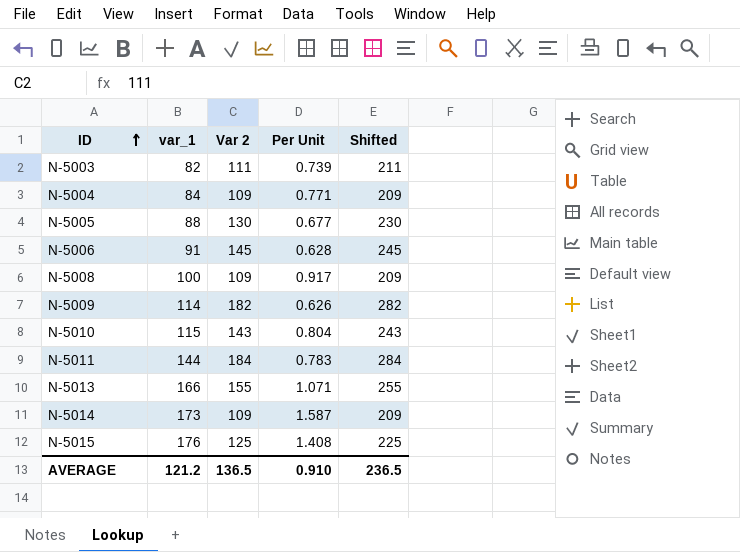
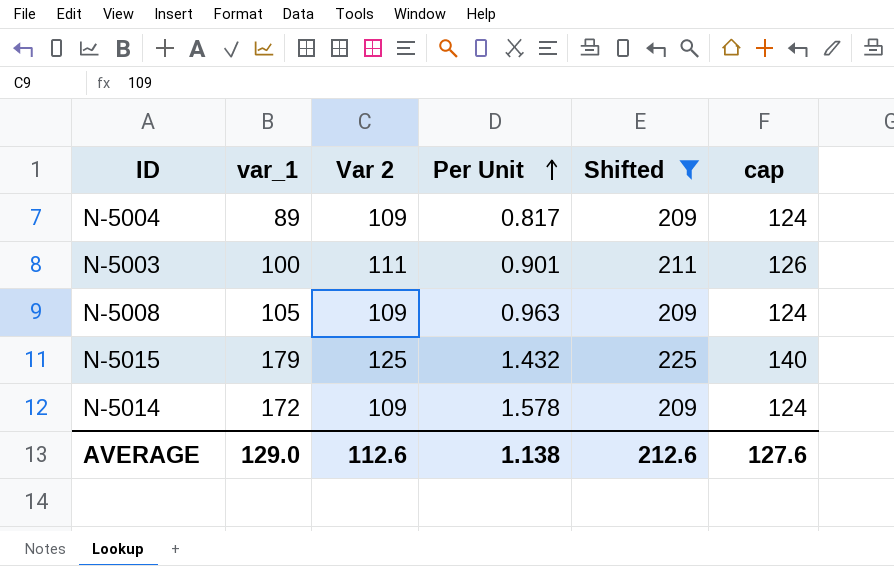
filter: none -> Shifted <= 225
row order: ID ascending -> Per Unit ascending
column cap | formula: none -> [Var 2] + 15
N-5004 | var_1: 84 -> 89
N-5004 | Per Unit: 0.771 -> 0.817
N-5003 | var_1: 82 -> 100
N-5003 | Per Unit: 0.739 -> 0.901
N-5008 | var_1: 100 -> 105
N-5008 | Per Unit: 0.917 -> 0.963
N-5015 | var_1: 176 -> 179
N-5015 | Per Unit: 1.408 -> 1.432
N-5014 | var_1: 173 -> 172
N-5014 | Per Unit: 1.587 -> 1.578
AVERAGE | var_1: 121.2 -> 129.0
AVERAGE | Var 2: 136.5 -> 112.6
AVERAGE | Per Unit: 0.910 -> 1.138
AVERAGE | Shifted: 236.5 -> 212.6

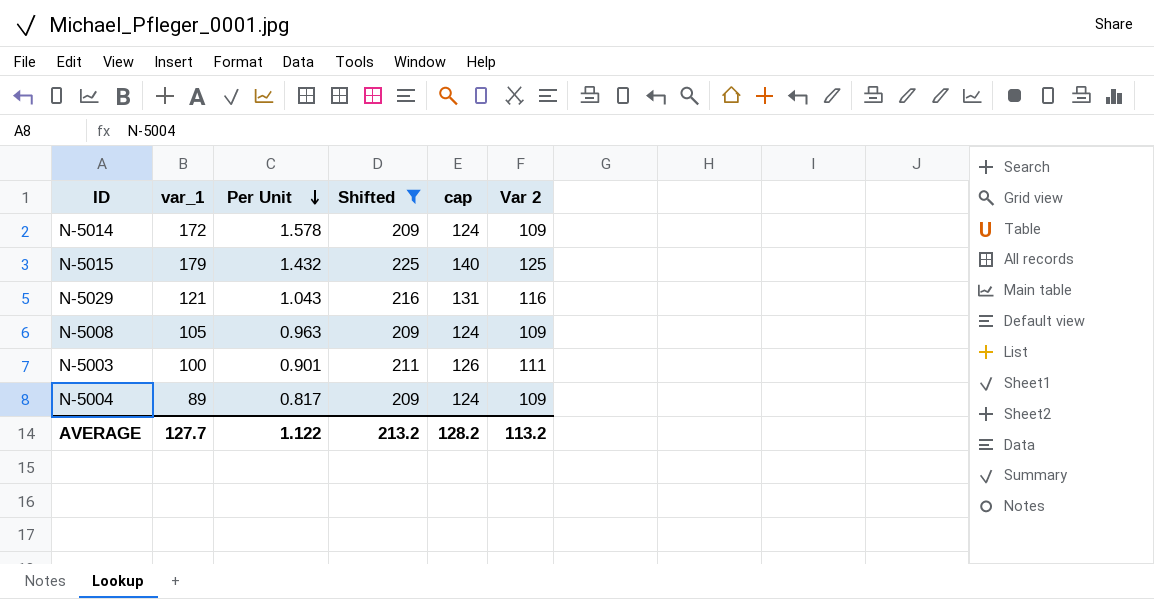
row order: Per Unit ascending -> Per Unit descending
column Var 2 | position: 3 -> 6
row N-5029: none -> 121 | 1.043 | 216 | 131 | 116
AVERAGE | var_1: 129.0 -> 127.7
AVERAGE | Per Unit: 1.138 -> 1.122
AVERAGE | Shifted: 212.6 -> 213.2
AVERAGE | cap: 127.6 -> 128.2
AVERAGE | Var 2: 112.6 -> 113.2

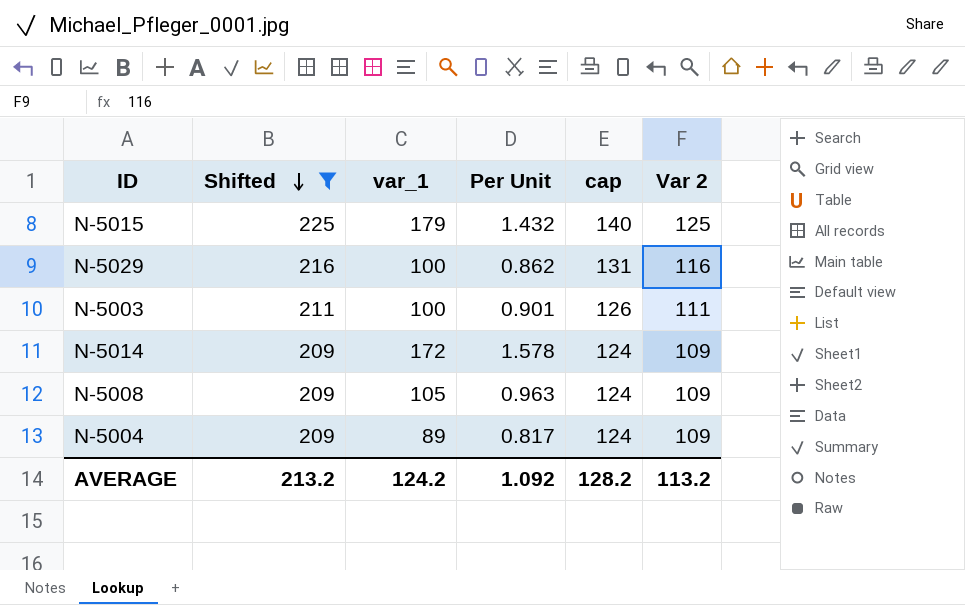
row order: Per Unit descending -> Shifted descending
column Shifted | position: 4 -> 2
N-5029 | var_1: 121 -> 100
N-5029 | Per Unit: 1.043 -> 0.862
AVERAGE | var_1: 127.7 -> 124.2
AVERAGE | Per Unit: 1.122 -> 1.092

